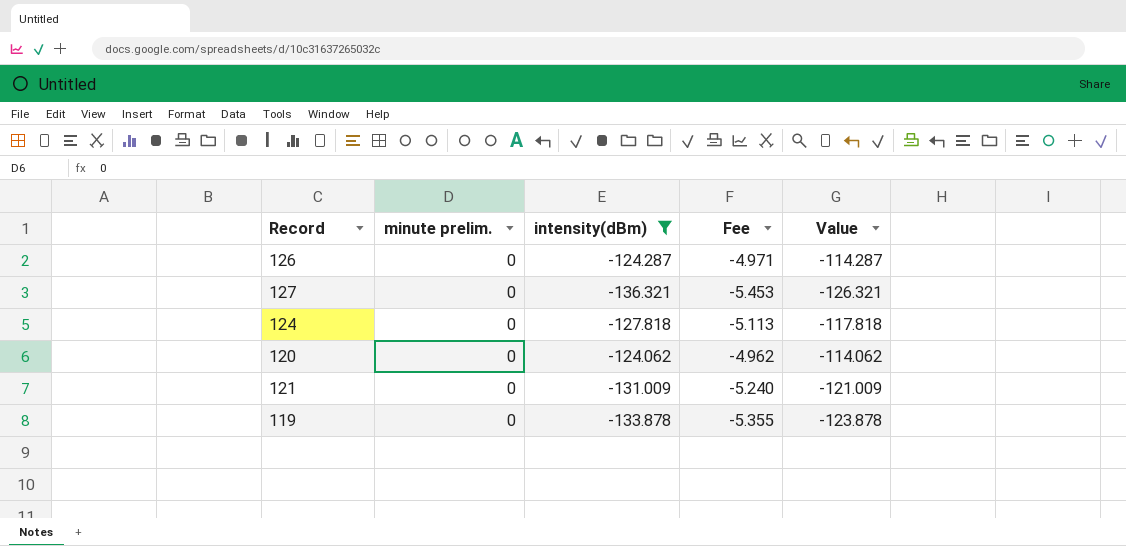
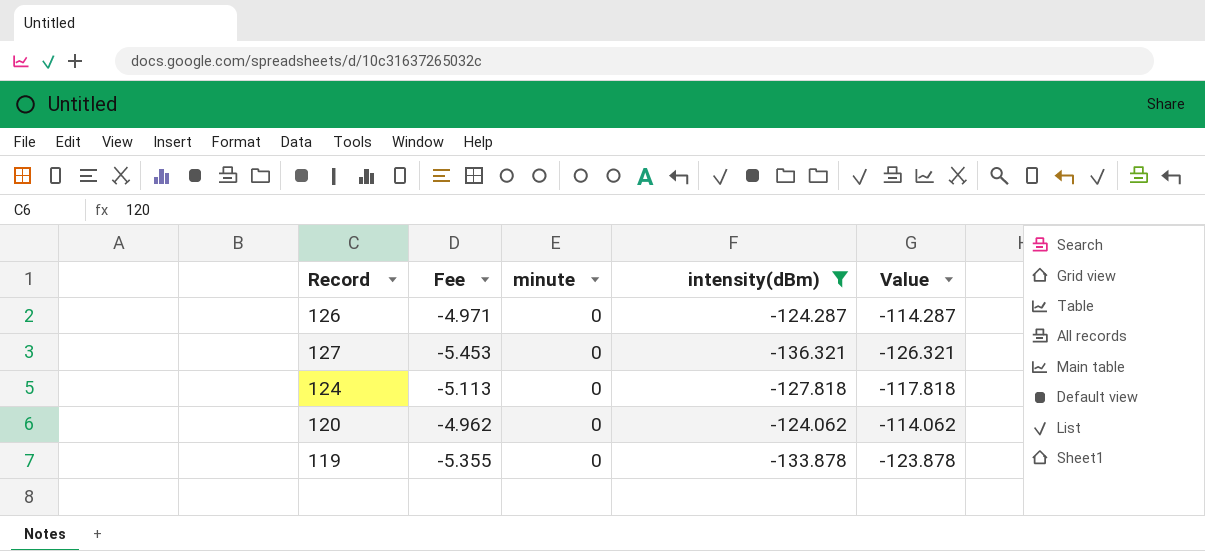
column Fee | position: 4 -> 2
column name: minute prelim. -> minute
row 121: 0 | -131.009 | -5.240 | -121.009 -> none

